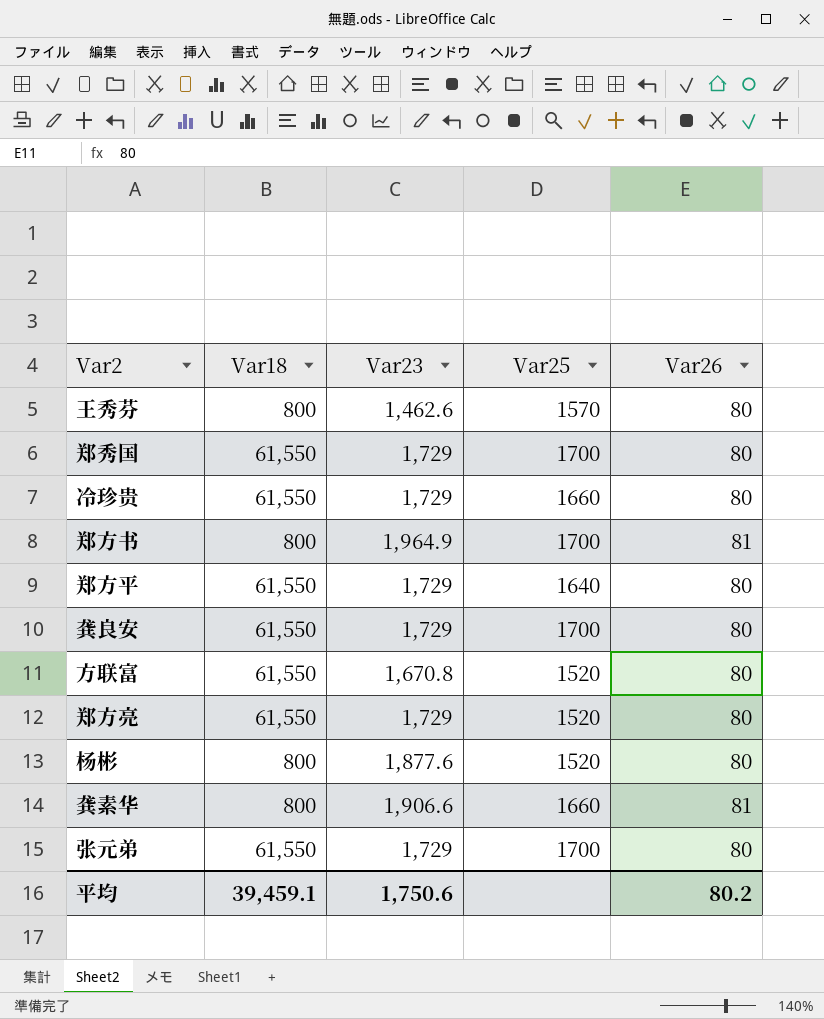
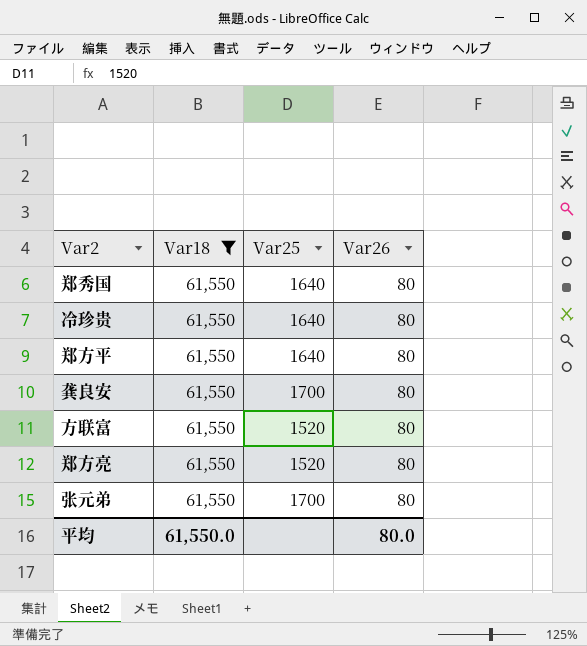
filter: none -> Var18 = 61,550
column Var23 | position: 3 -> none
郑秀国 | Var25: 1700 -> 1640
冷珍贵 | Var25: 1660 -> 1640
平均 | Var18: 39,459.1 -> 61,550.0
平均 | Var26: 80.2 -> 80.0

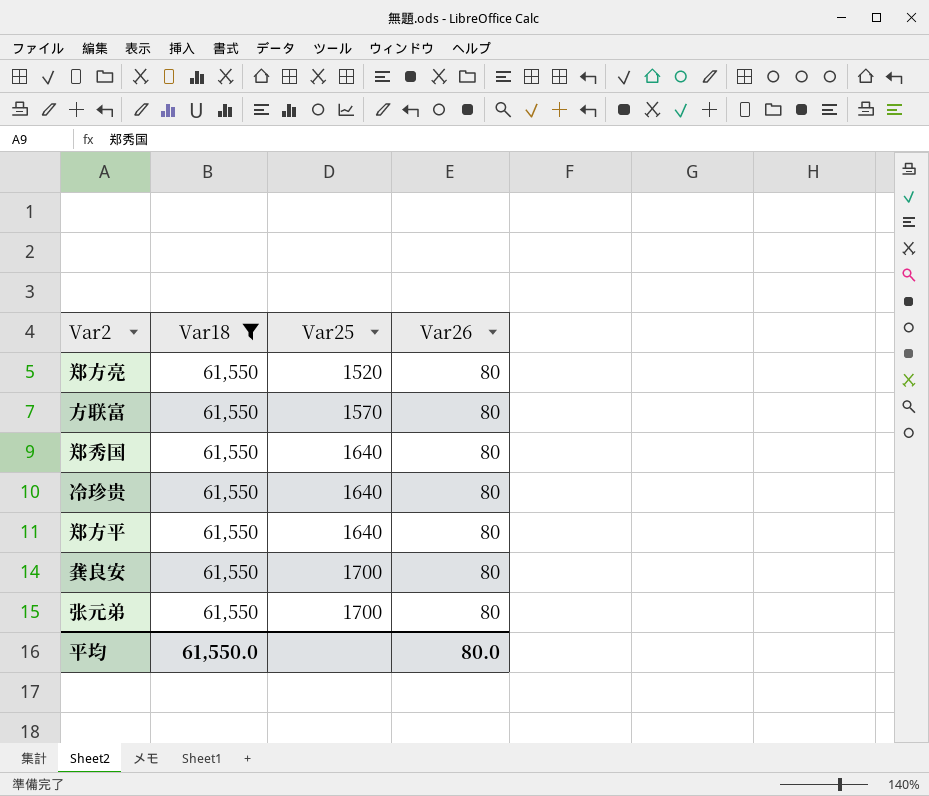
row order: none -> Var25 ascending
方联富 | Var25: 1520 -> 1570

